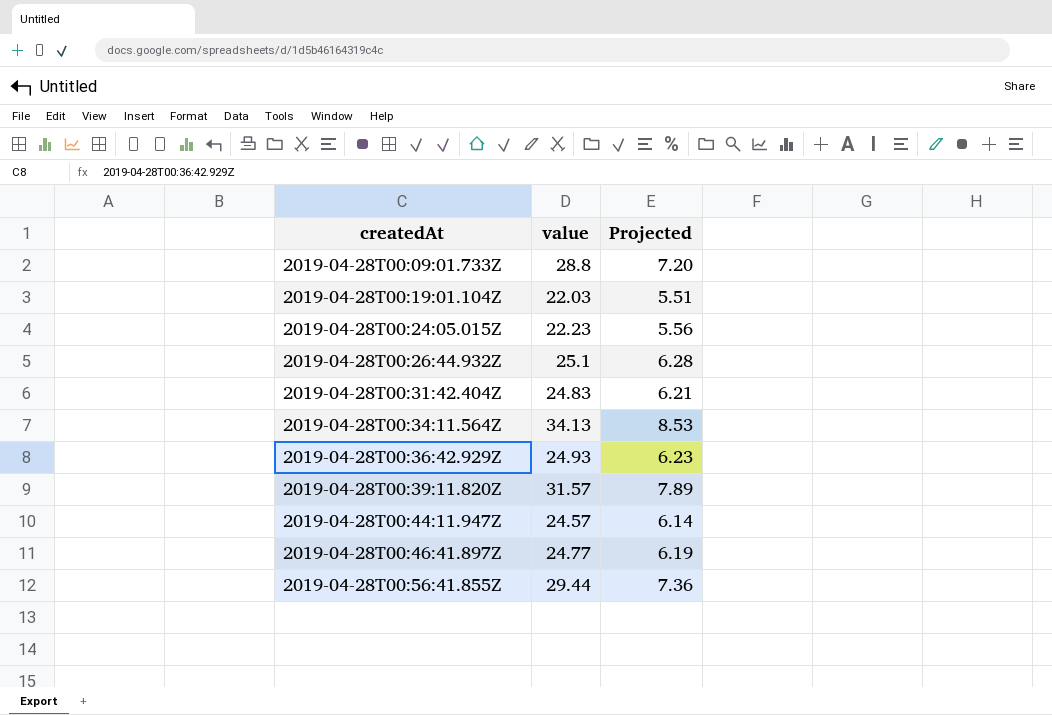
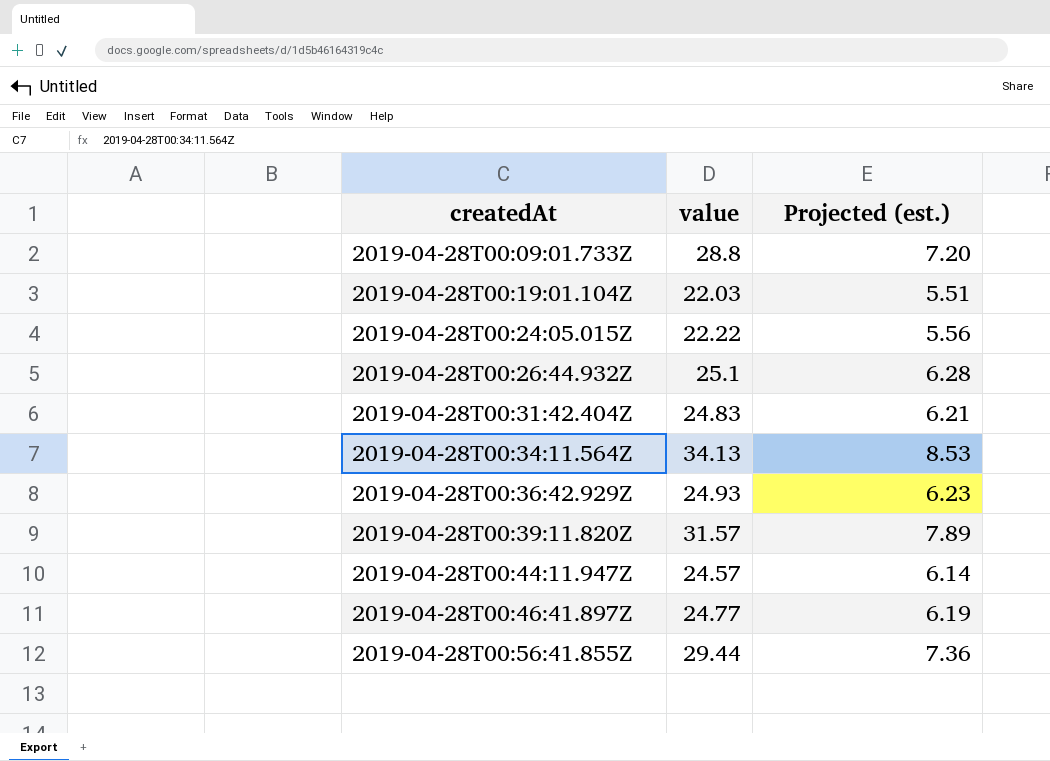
column name: Projected -> Projected (est.)
2019-04-28T00:24:05.015Z | value: 22.23 -> 22.22

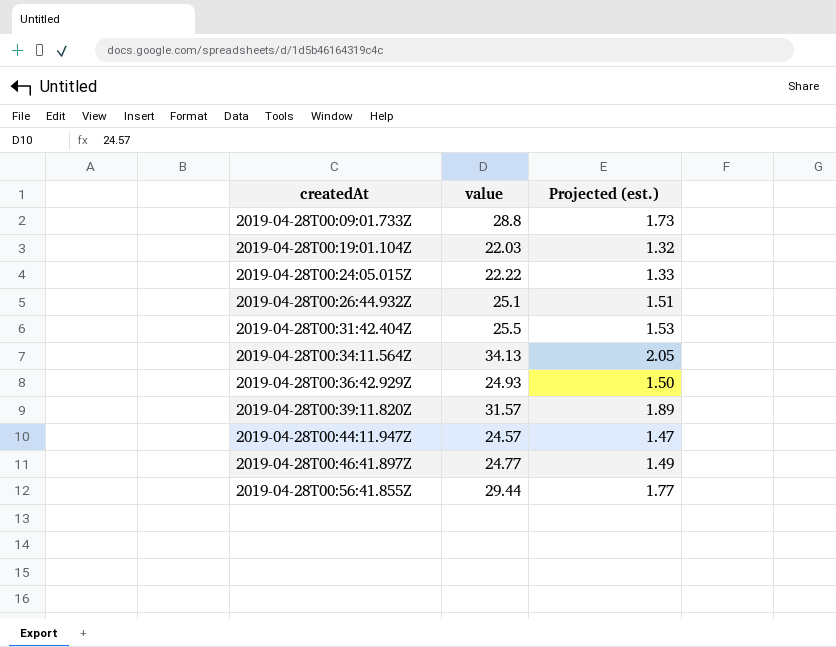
column Projected (est.) | formula: [value] * 0.25 -> [value] * 0.06
2019-04-28T00:31:42.404Z | value: 24.83 -> 25.5

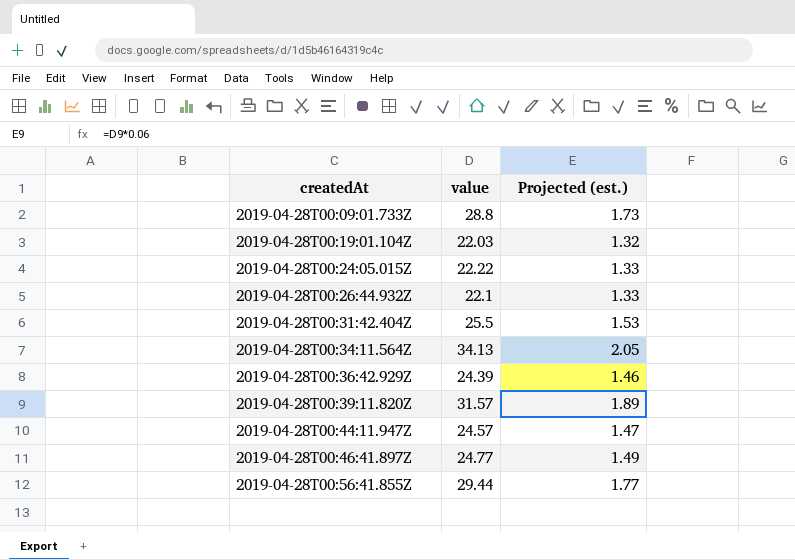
2019-04-28T00:26:44.932Z | value: 25.1 -> 22.1
2019-04-28T00:26:44.932Z | Projected (est.): 1.51 -> 1.33
2019-04-28T00:36:42.929Z | value: 24.93 -> 24.39
2019-04-28T00:36:42.929Z | Projected (est.): 1.50 -> 1.46

